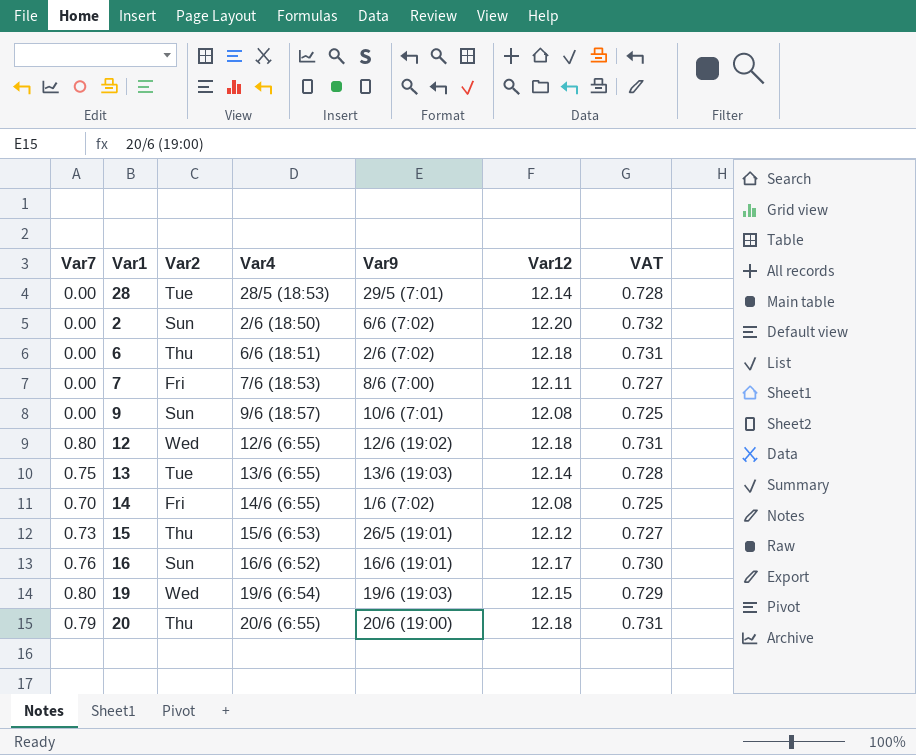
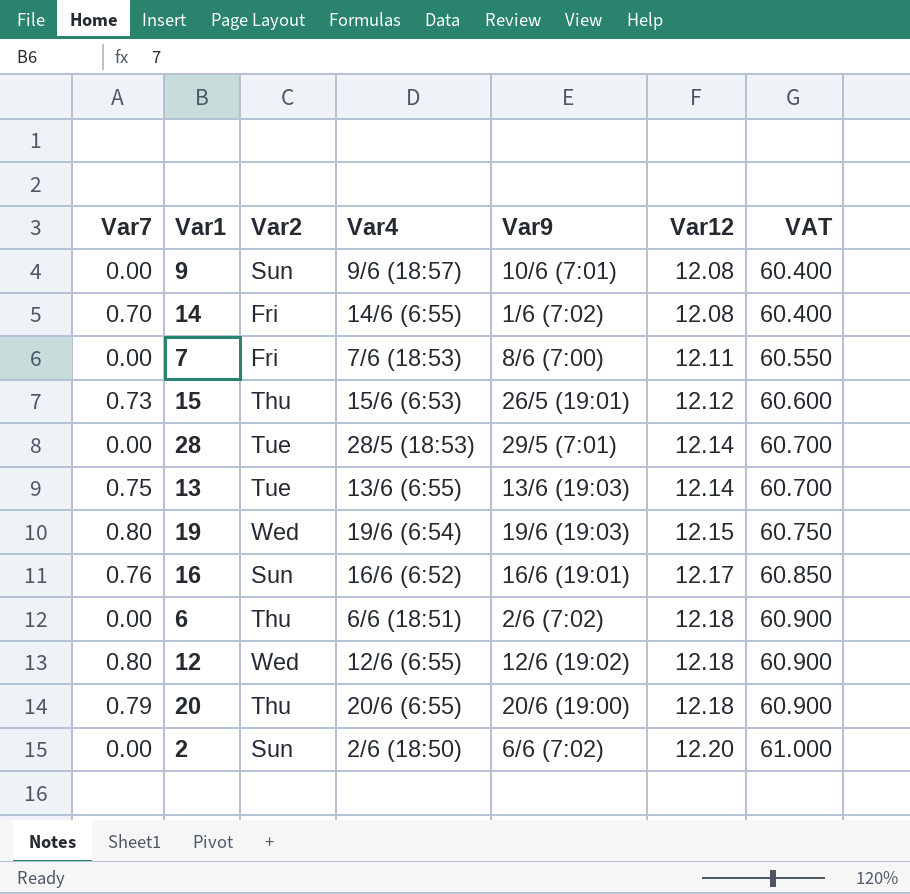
row order: none -> Var12 ascending
column VAT | formula: [Var12] * 0.06 -> [Var12] * 5

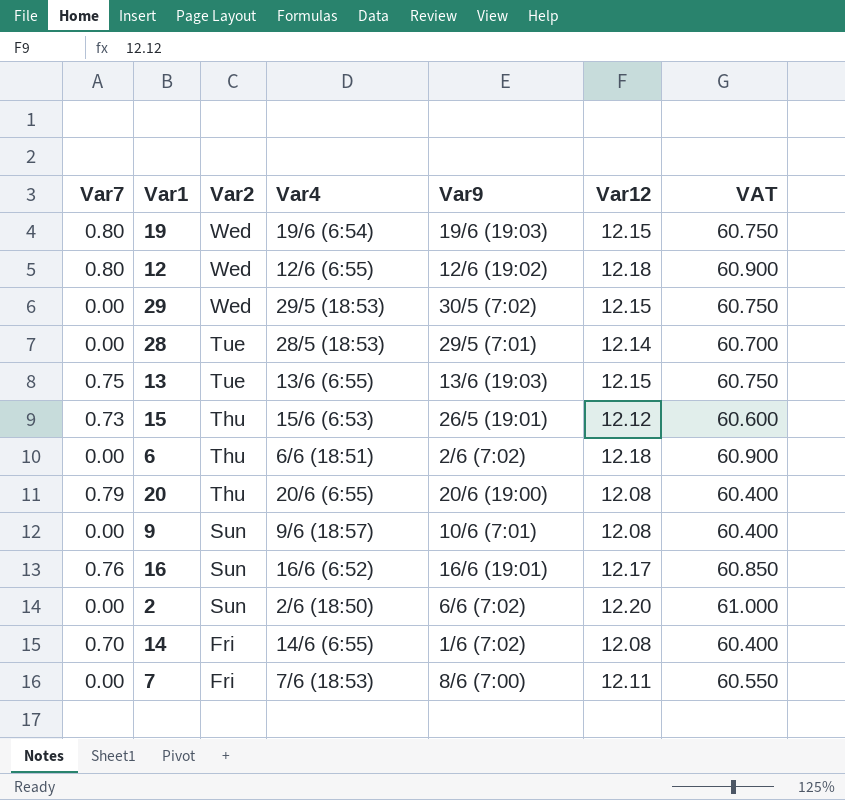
row order: Var12 ascending -> Var2 descending
row 29: none -> 0.00 | Wed | 29/5 (18:53) | 30/5 (7:02) | 12.15 | 60.750
13 | Var12: 12.14 -> 12.15
13 | VAT: 60.700 -> 60.750
20 | Var12: 12.18 -> 12.08
20 | VAT: 60.900 -> 60.400

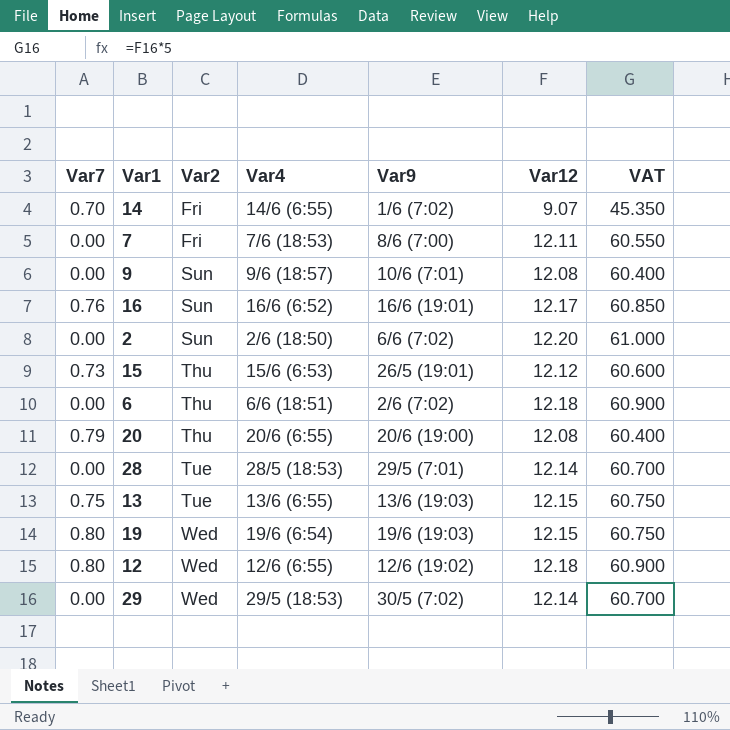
row order: Var2 descending -> Var2 ascending
14 | Var12: 12.08 -> 9.07
14 | VAT: 60.400 -> 45.350
29 | Var12: 12.15 -> 12.14
29 | VAT: 60.750 -> 60.700

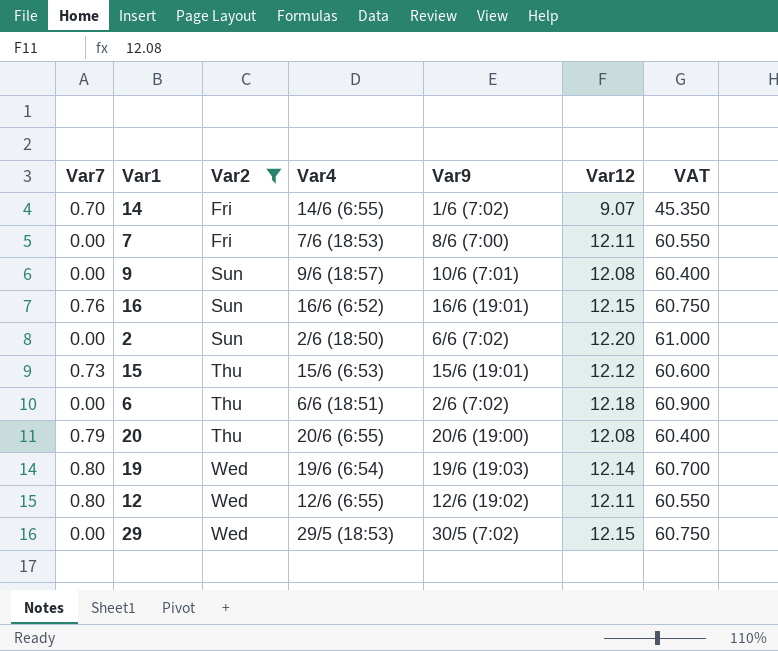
filter: none -> Var2 != Tue
16 | Var12: 12.17 -> 12.15
16 | VAT: 60.850 -> 60.750
15 | Var9: 26/5 (19:01) -> 15/6 (19:01)
19 | Var12: 12.15 -> 12.14
19 | VAT: 60.750 -> 60.700
12 | Var12: 12.18 -> 12.11
12 | VAT: 60.900 -> 60.550
29 | Var12: 12.14 -> 12.15
29 | VAT: 60.700 -> 60.750

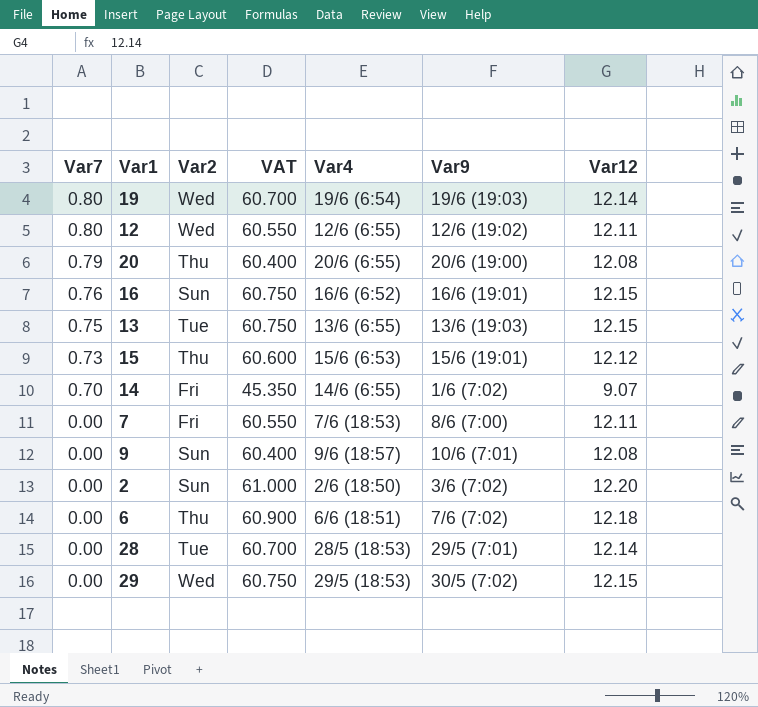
filter: Var2 != Tue -> none
row order: Var2 ascending -> Var7 descending
column VAT | position: 7 -> 4
2 | Var9: 6/6 (7:02) -> 3/6 (7:02)
6 | Var9: 2/6 (7:02) -> 7/6 (7:02)

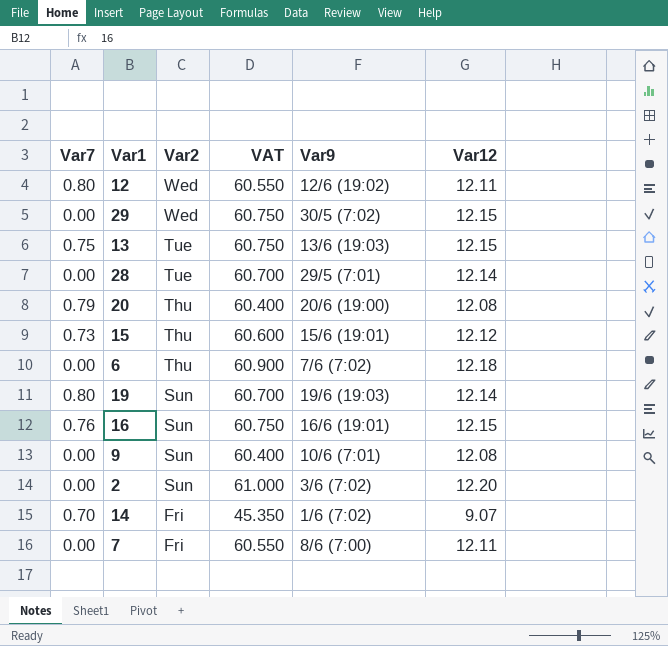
row order: Var7 descending -> Var2 descending
column Var4 | position: 5 -> none
19 | Var2: Wed -> Sun

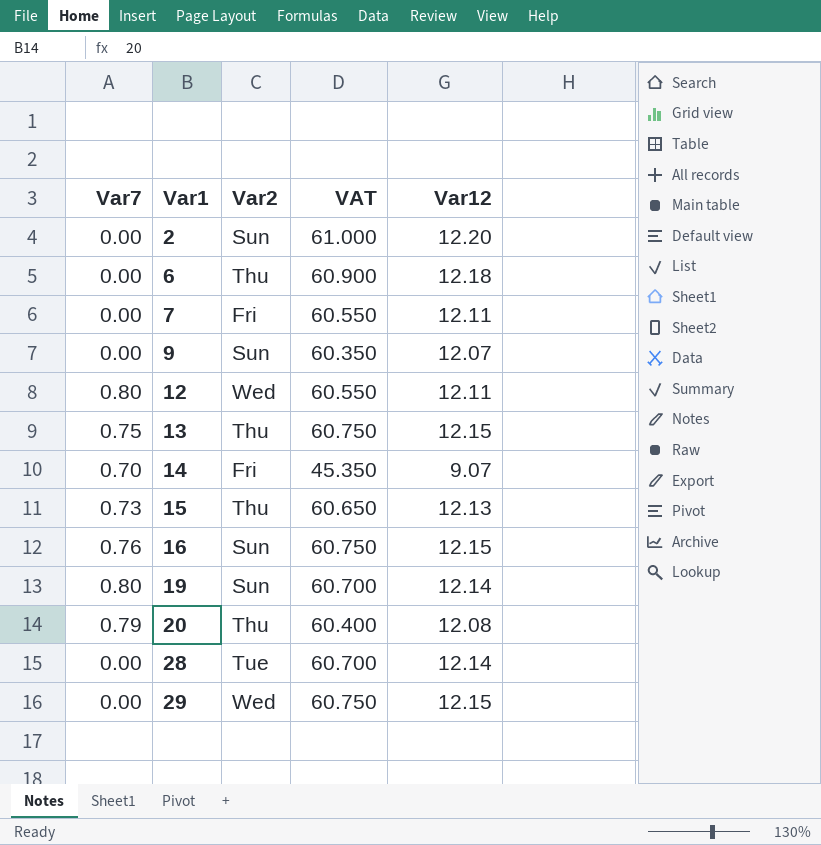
row order: Var2 descending -> Var1 ascending
column Var9 | position: 5 -> none
9 | VAT: 60.400 -> 60.350
9 | Var12: 12.08 -> 12.07
13 | Var2: Tue -> Thu
15 | VAT: 60.600 -> 60.650
15 | Var12: 12.12 -> 12.13

